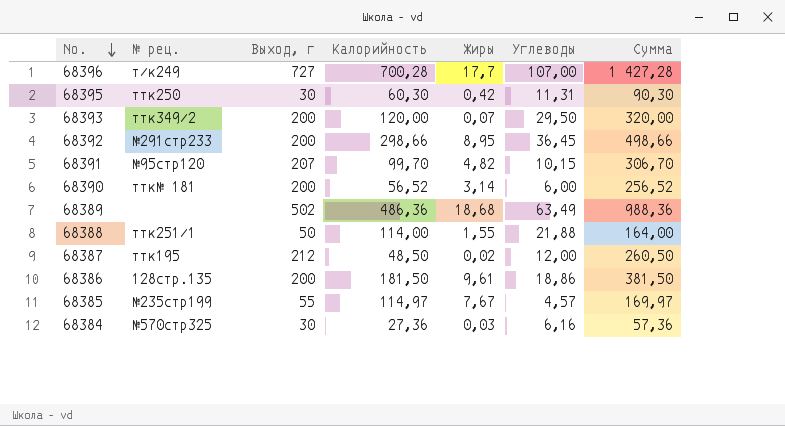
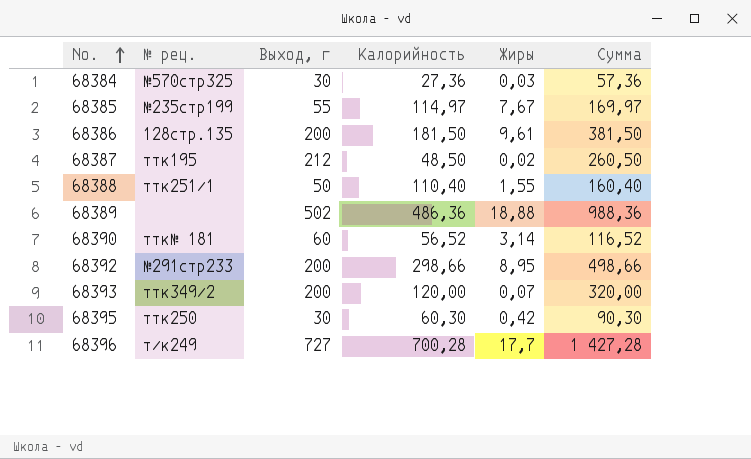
row order: No. descending -> No. ascending
column Углеводы | position: 6 -> none
row 68391: №95стр120 | 207 | 99,70 | 4,82 | 10,15 | 306,70 -> none
68388 | Калорийность: 114,00 -> 110,40
68388 | Сумма: 164,00 -> 160,40
68389 | Жиры: 18,68 -> 18,88
68390 | Выход, г: 200 -> 60
68390 | Сумма: 256,52 -> 116,52

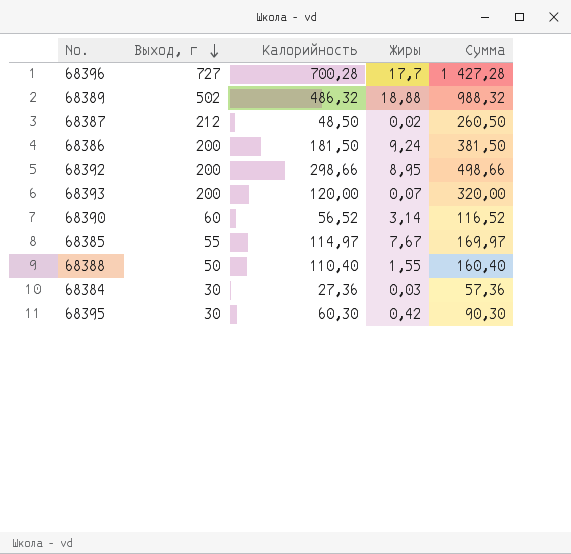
row order: No. ascending -> Выход, г descending
column № рец. | position: 2 -> none
68389 | Калорийность: 486,36 -> 486,32
68389 | Сумма: 988,36 -> 988,32
68386 | Жиры: 9,61 -> 9,24

